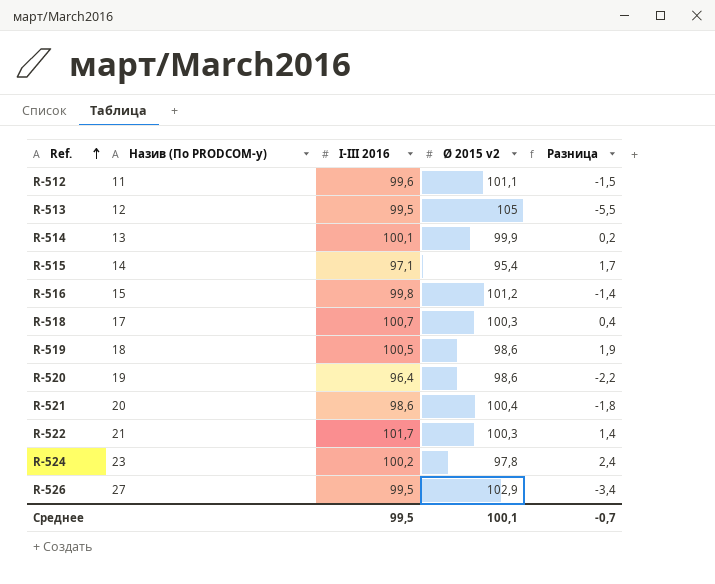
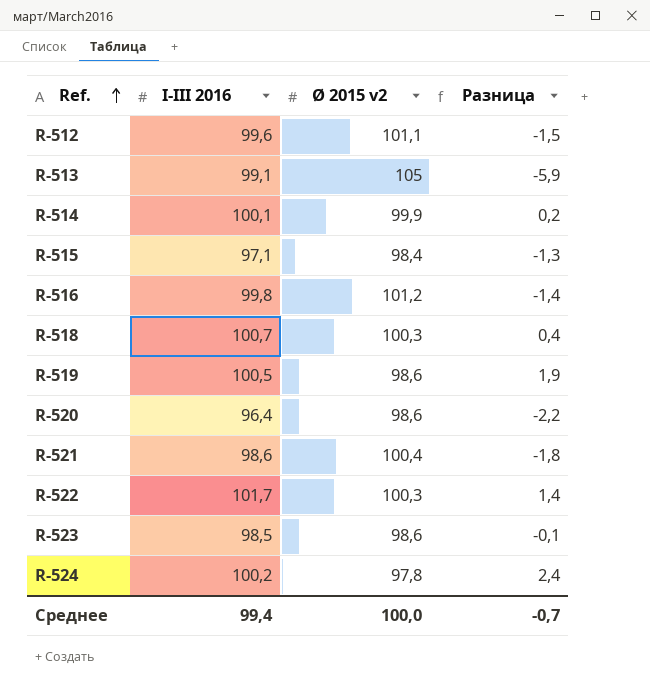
column Назив (Пo PRODCOM-у) | position: 2 -> none
row R-526: 27 | 99,5 | 102,9 | -3,4 -> none
R-513 | I-III 2016: 99,5 -> 99,1
R-513 | Разница: -5,5 -> -5,9
R-515 | Ø 2015 v2: 95,4 -> 98,4
R-515 | Разница: 1,7 -> -1,3
row R-523: none -> 98,5 | 98,6 | -0,1
Среднее | I-III 2016: 99,5 -> 99,4
Среднее | Ø 2015 v2: 100,1 -> 100,0

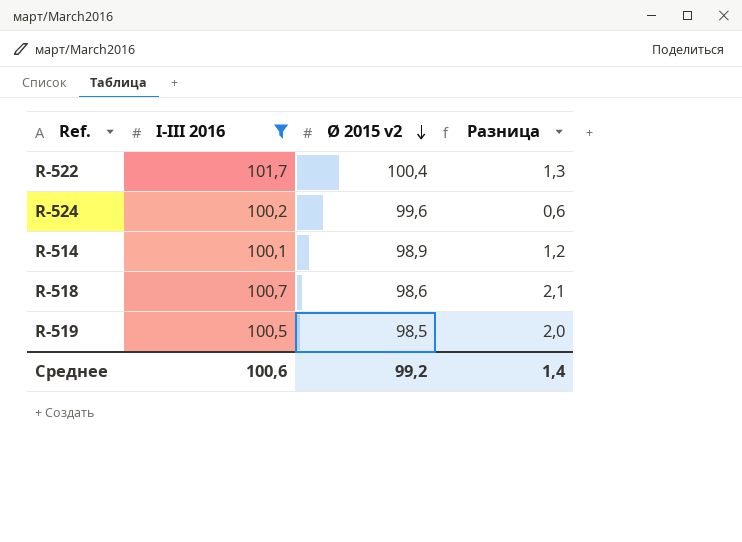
filter: none -> I-III 2016 >= 100,1
row order: Ref. ascending -> Ø 2015 v2 descending
R-522 | Ø 2015 v2: 100,3 -> 100,4
R-522 | Разница: 1,4 -> 1,3
R-524 | Ø 2015 v2: 97,8 -> 99,6
R-524 | Разница: 2,4 -> 0,6
R-514 | Ø 2015 v2: 99,9 -> 98,9
R-514 | Разница: 0,2 -> 1,2
R-518 | Ø 2015 v2: 100,3 -> 98,6
R-518 | Разница: 0,4 -> 2,1
R-519 | Ø 2015 v2: 98,6 -> 98,5
R-519 | Разница: 1,9 -> 2,0
Среднее | I-III 2016: 99,4 -> 100,6
Среднее | Ø 2015 v2: 100,0 -> 99,2
Среднее | Разница: -0,7 -> 1,4

